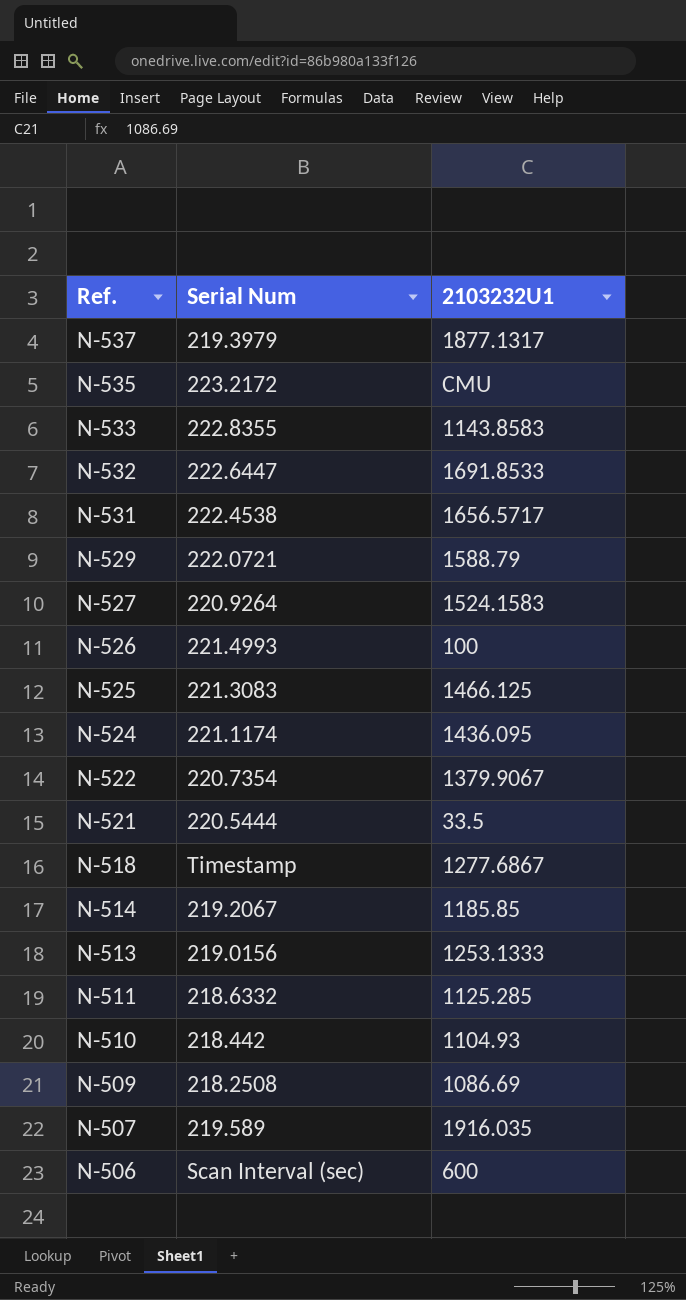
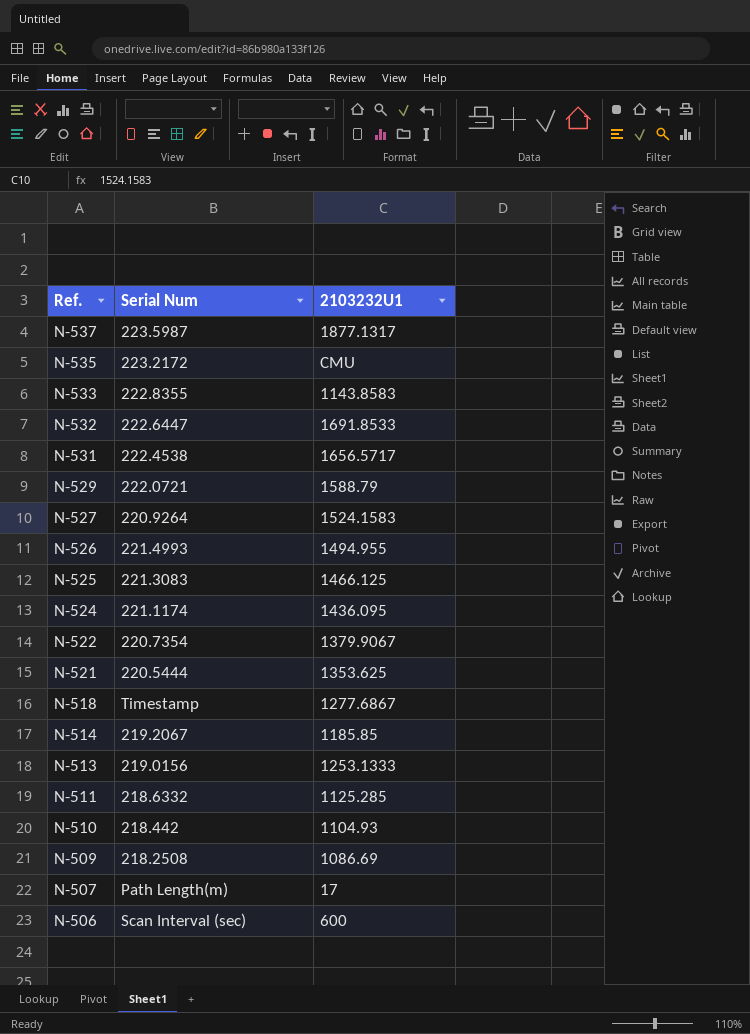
N-537 | Serial Num: 219.3979 -> 223.5987
N-526 | 2103232U1: 100 -> 1494.955
N-521 | 2103232U1: 33.5 -> 1353.625
N-507 | Serial Num: 219.589 -> Path Length(m)
N-507 | 2103232U1: 1916.035 -> 17

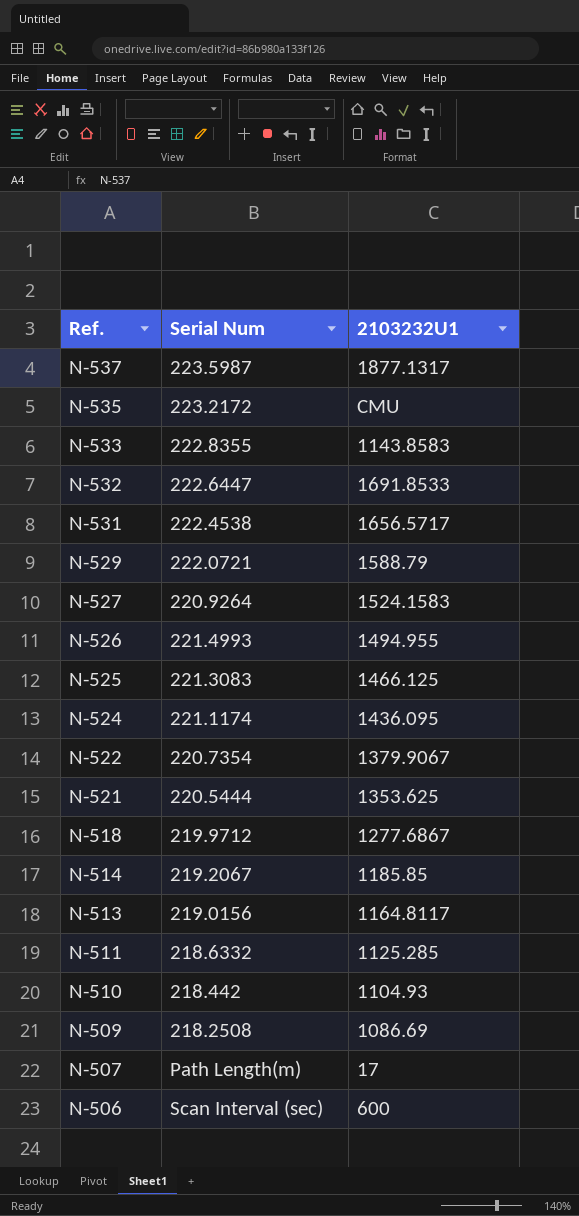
N-518 | Serial Num: Timestamp -> 219.9712
N-513 | 2103232U1: 1253.1333 -> 1164.8117

